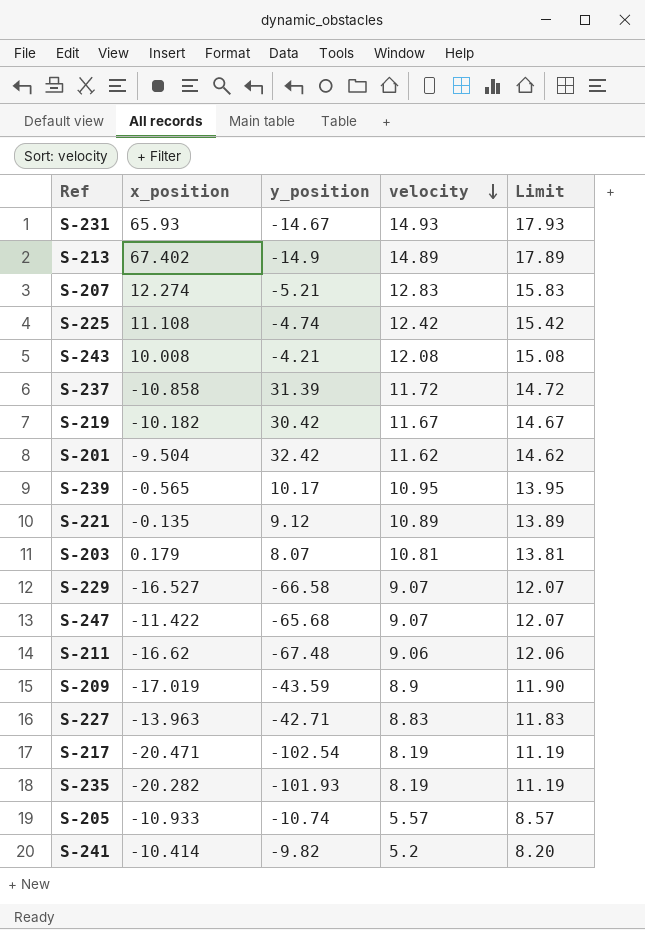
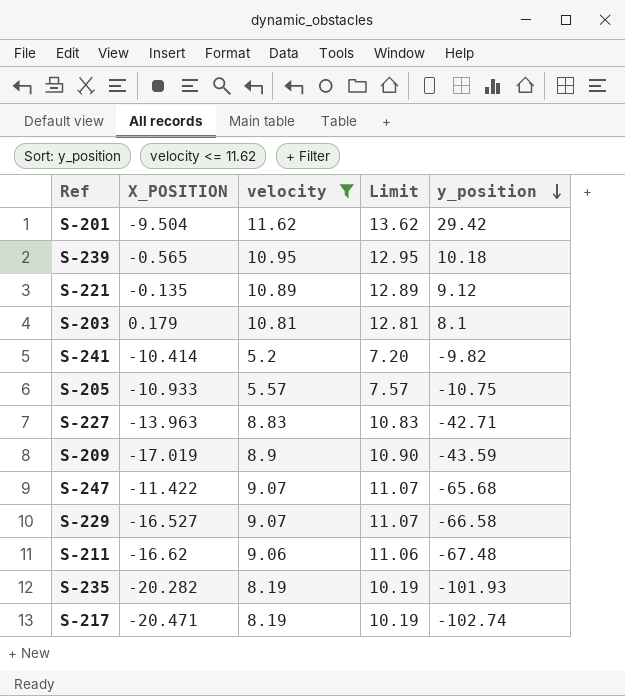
filter: none -> velocity <= 11.62
row order: velocity descending -> y_position descending
column name: x_position -> X_POSITION
column Limit | formula: [velocity] + 3 -> [velocity] + 2
column y_position | position: 3 -> 5
S-201 | y_position: 32.42 -> 29.42
S-239 | y_position: 10.17 -> 10.18
S-203 | y_position: 8.07 -> 8.1
S-205 | y_position: -10.74 -> -10.75
S-217 | y_position: -102.54 -> -102.74

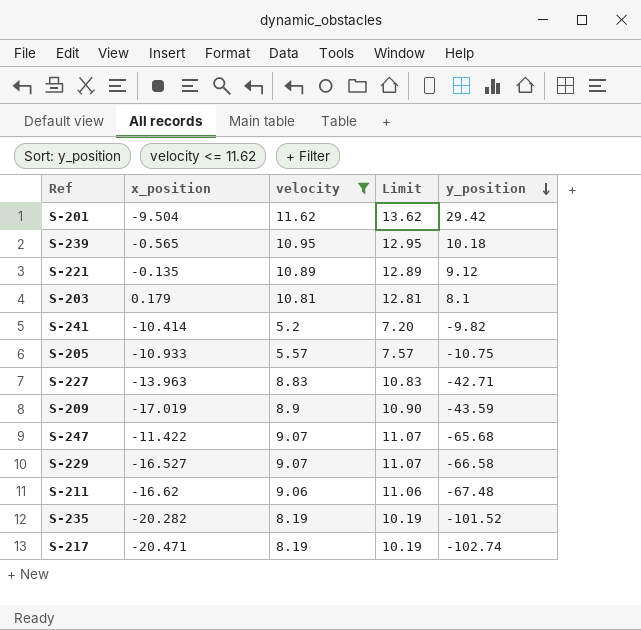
column name: X_POSITION -> x_position
S-235 | y_position: -101.93 -> -101.52

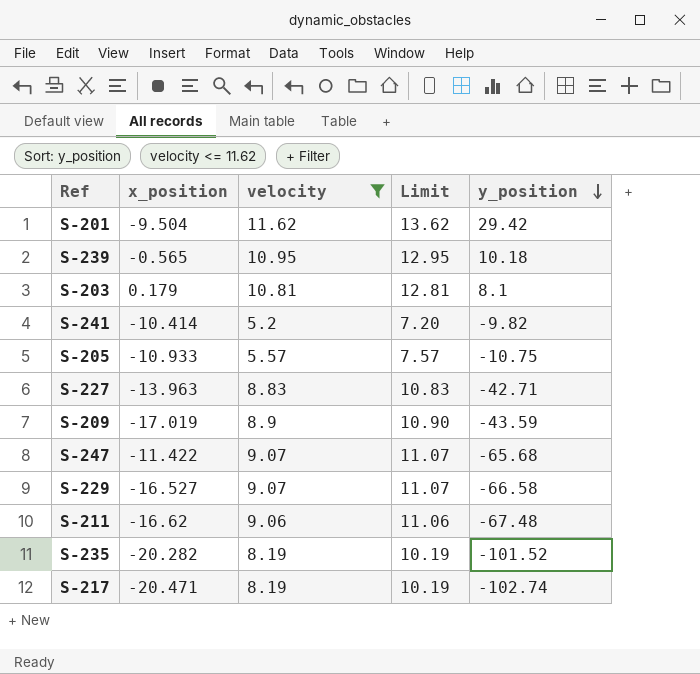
row S-221: -0.135 | 10.89 | 12.89 | 9.12 -> none

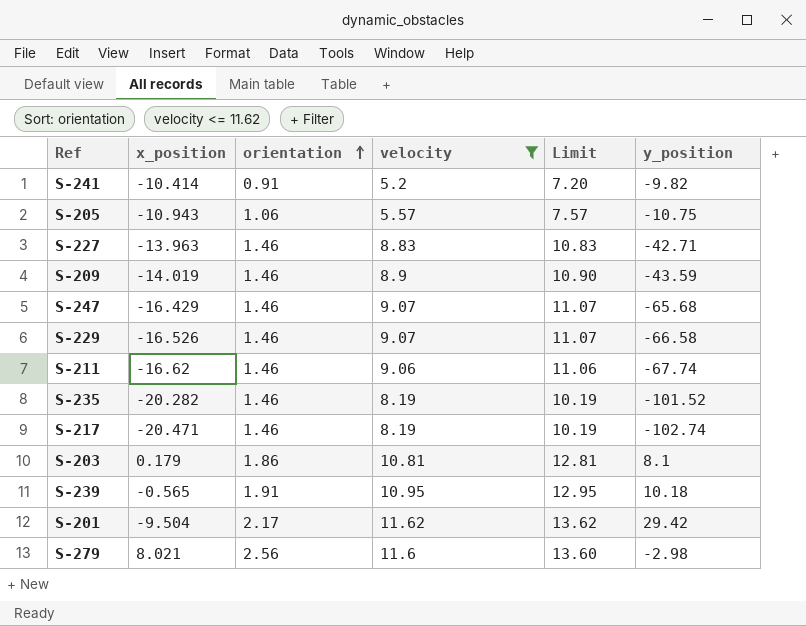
row order: y_position descending -> orientation ascending
column orientation | position: none -> 3
S-205 | x_position: -10.933 -> -10.943
S-209 | x_position: -17.019 -> -14.019
S-247 | x_position: -11.422 -> -16.429
S-229 | x_position: -16.527 -> -16.526
S-211 | y_position: -67.48 -> -67.74
row S-279: none -> 8.021 | 2.56 | 11.6 | 13.60 | -2.98

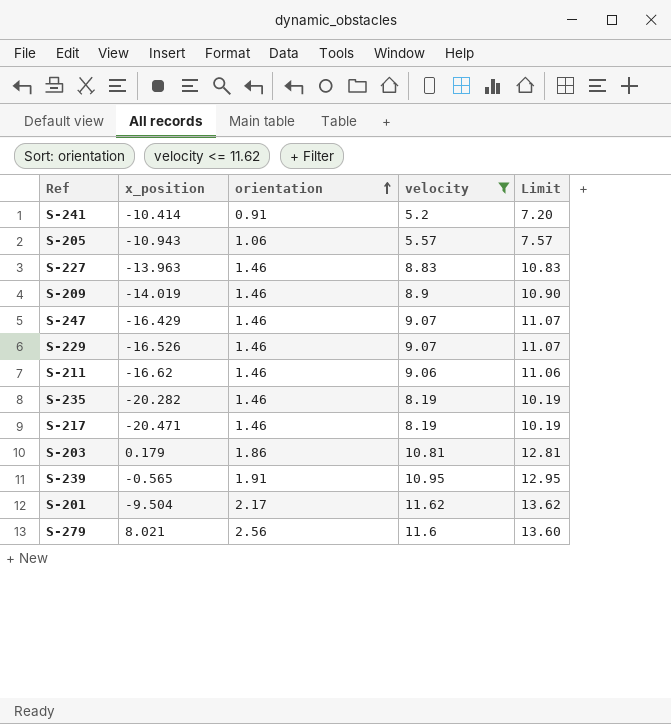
column y_position | position: 6 -> none

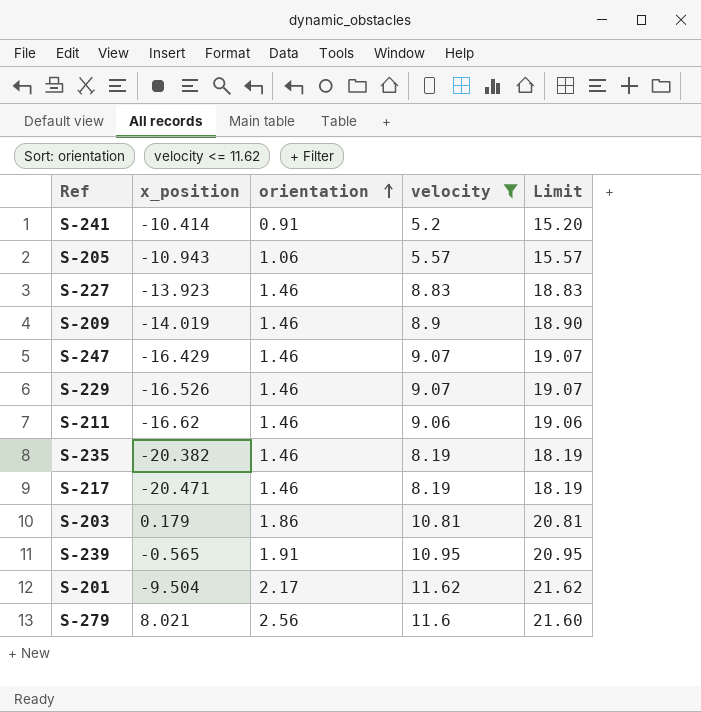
column Limit | formula: [velocity] + 2 -> [velocity] + 10
S-227 | x_position: -13.963 -> -13.923
S-235 | x_position: -20.282 -> -20.382

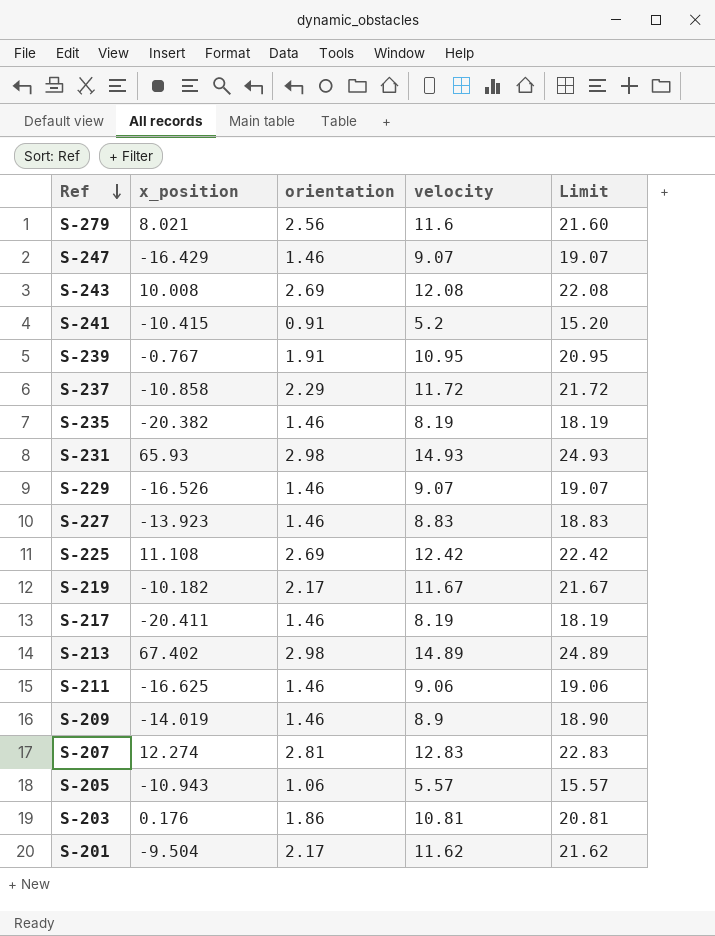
filter: velocity <= 11.62 -> none
row order: orientation ascending -> Ref descending
S-241 | x_position: -10.414 -> -10.415
S-239 | x_position: -0.565 -> -0.767
S-217 | x_position: -20.471 -> -20.411
S-211 | x_position: -16.62 -> -16.625
S-203 | x_position: 0.179 -> 0.176

